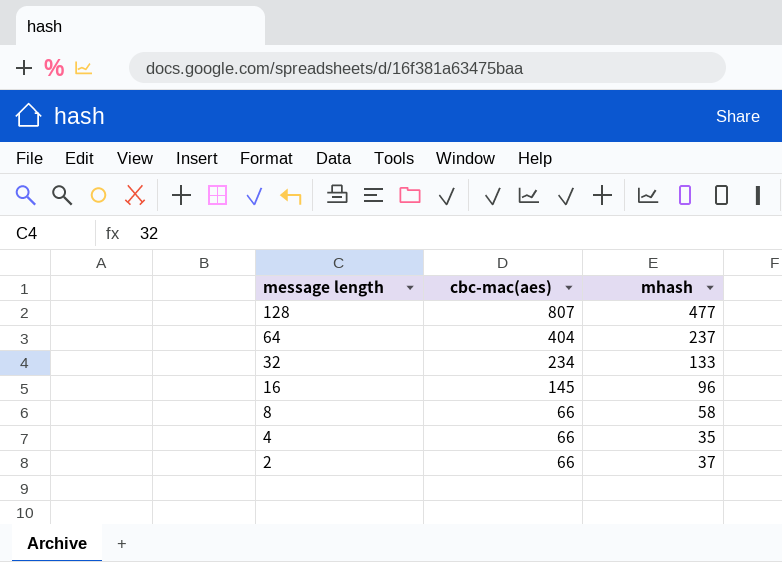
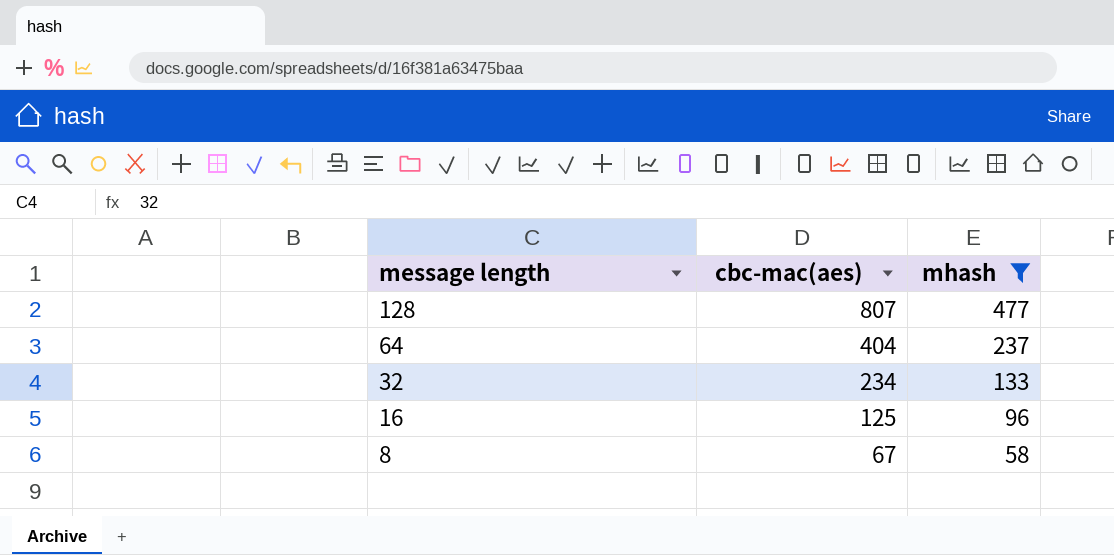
filter: none -> mhash >= 58
16 | cbc-mac(aes): 145 -> 125
8 | cbc-mac(aes): 66 -> 67

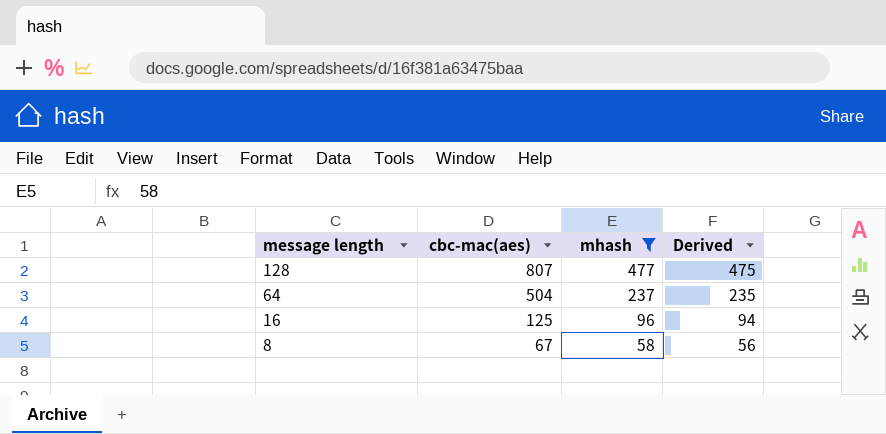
column Derived | formula: none -> [mhash] - 2
row 32: 234 | 133 -> none
64 | cbc-mac(aes): 404 -> 504

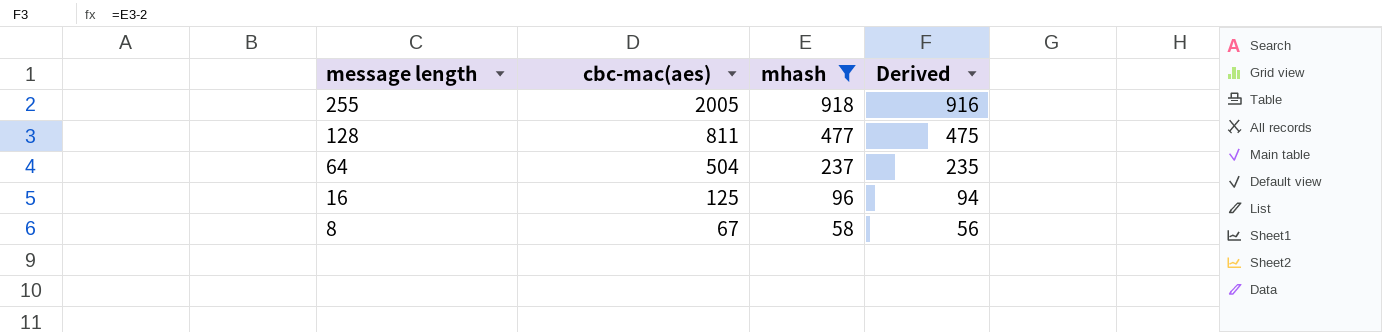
row 255: none -> 2005 | 918 | 916
128 | cbc-mac(aes): 807 -> 811

